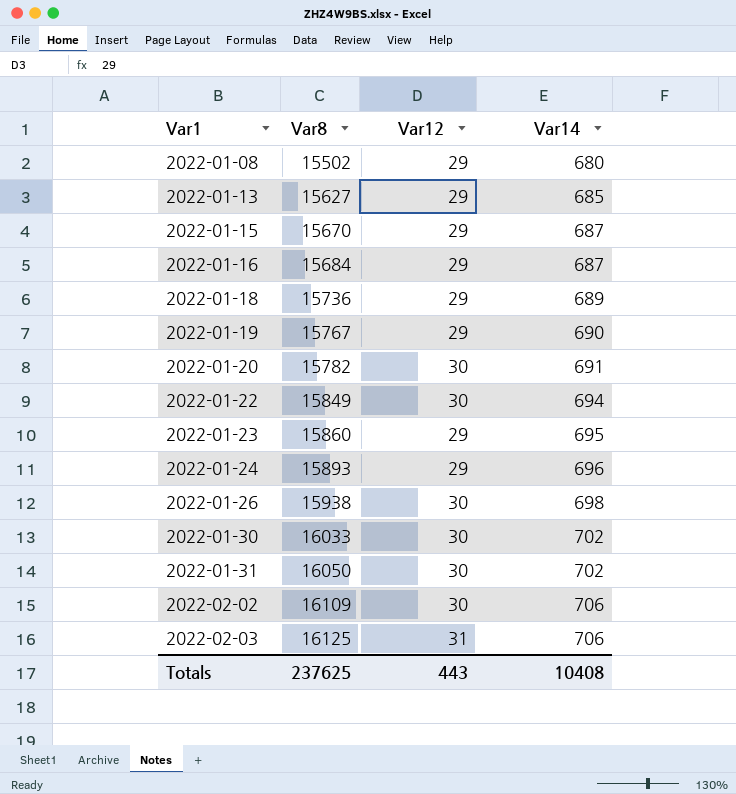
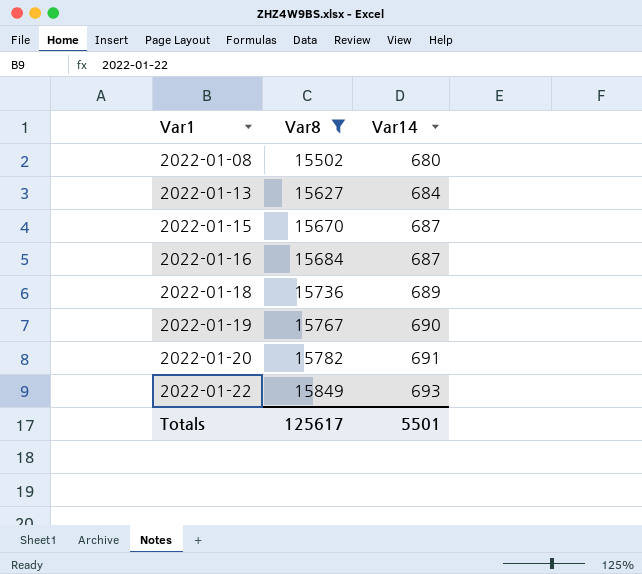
filter: none -> Var8 <= 15849
column Var12 | position: 3 -> none
2022-01-13 | Var14: 685 -> 684
2022-01-22 | Var14: 694 -> 693
Totals | Var8: 237625 -> 125617
Totals | Var14: 10408 -> 5501

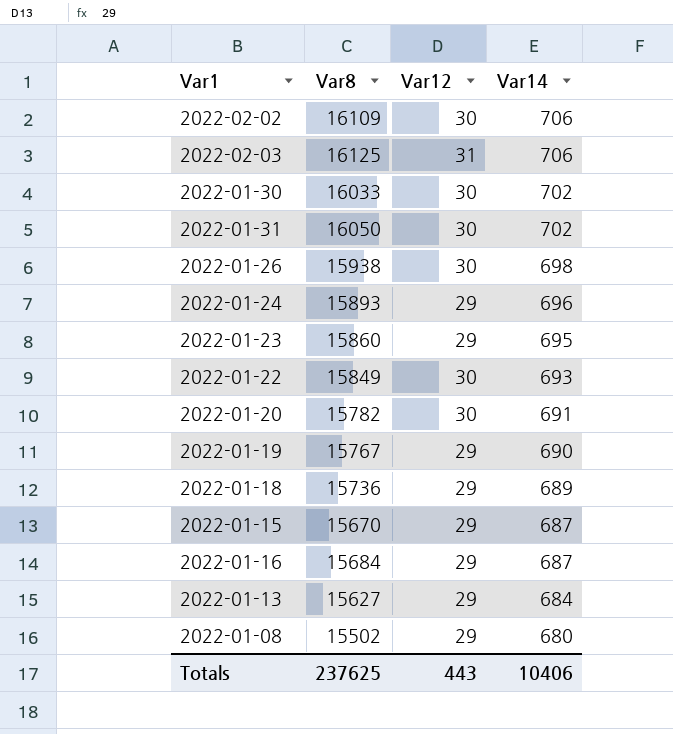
filter: Var8 <= 15849 -> none
row order: Var1 ascending -> Var14 descending
column Var12 | position: none -> 3
Totals | Var8: 125617 -> 237625
Totals | Var14: 5501 -> 10406

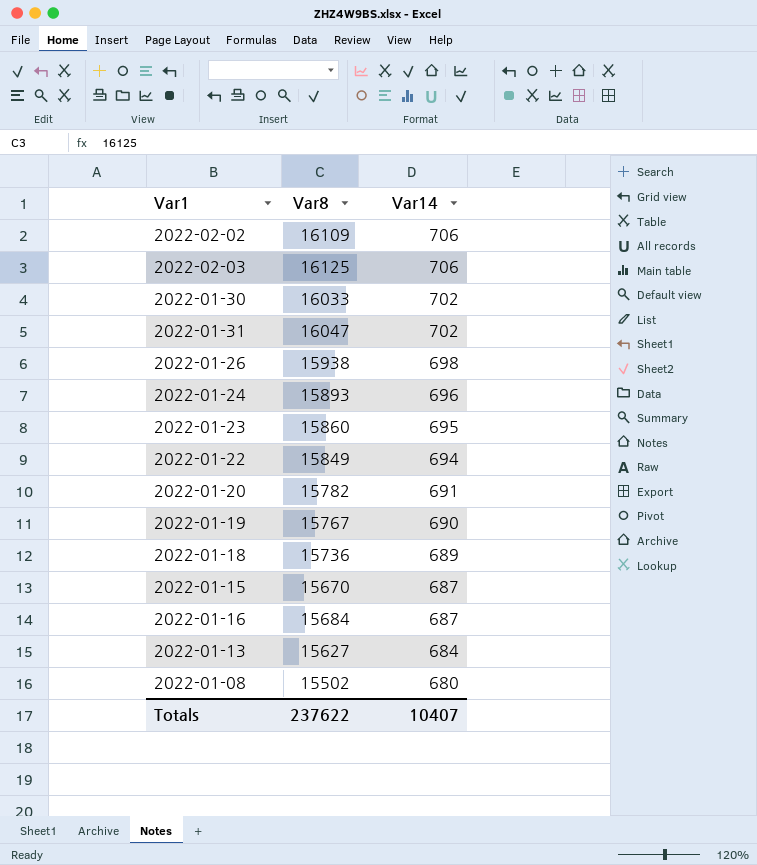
column Var12 | position: 3 -> none
2022-01-31 | Var8: 16050 -> 16047
2022-01-22 | Var14: 693 -> 694
Totals | Var8: 237625 -> 237622
Totals | Var14: 10406 -> 10407

